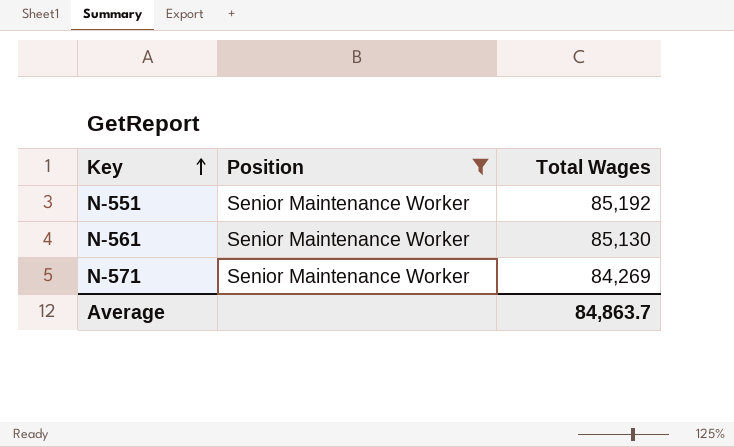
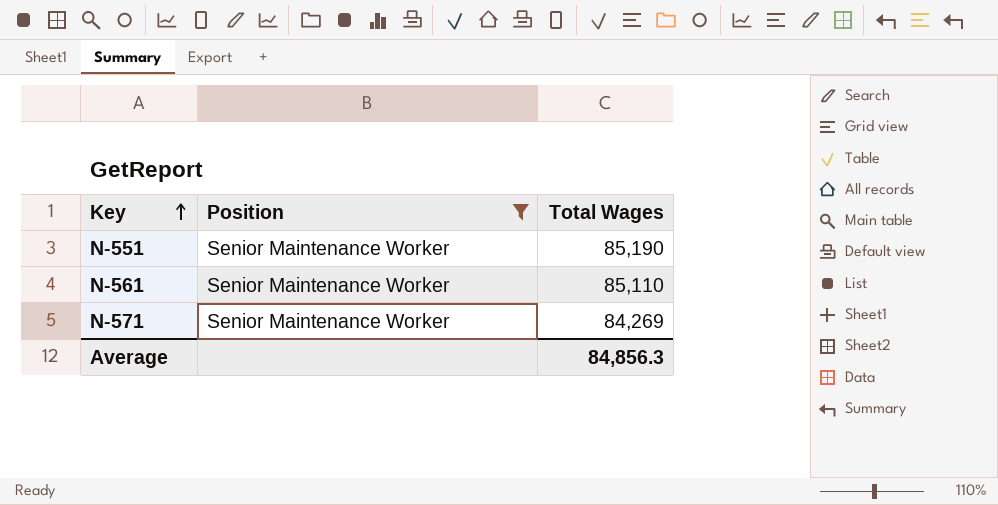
N-551 | Total Wages: 85,192 -> 85,190
N-561 | Total Wages: 85,130 -> 85,110
Average | Total Wages: 84,863.7 -> 84,856.3

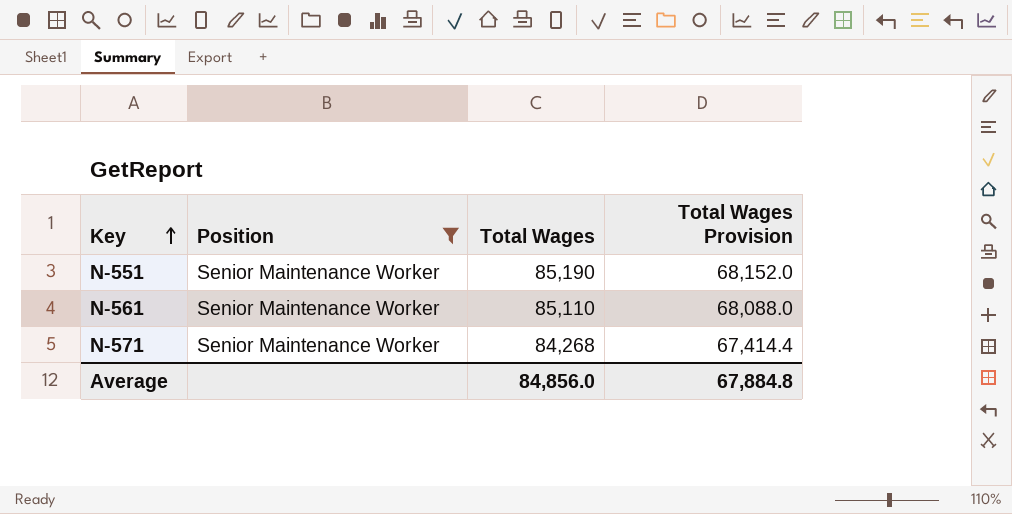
column Total Wages Provision | formula: none -> [Total Wages] * 0.8
N-571 | Total Wages: 84,269 -> 84,268
Average | Total Wages: 84,856.3 -> 84,856.0

